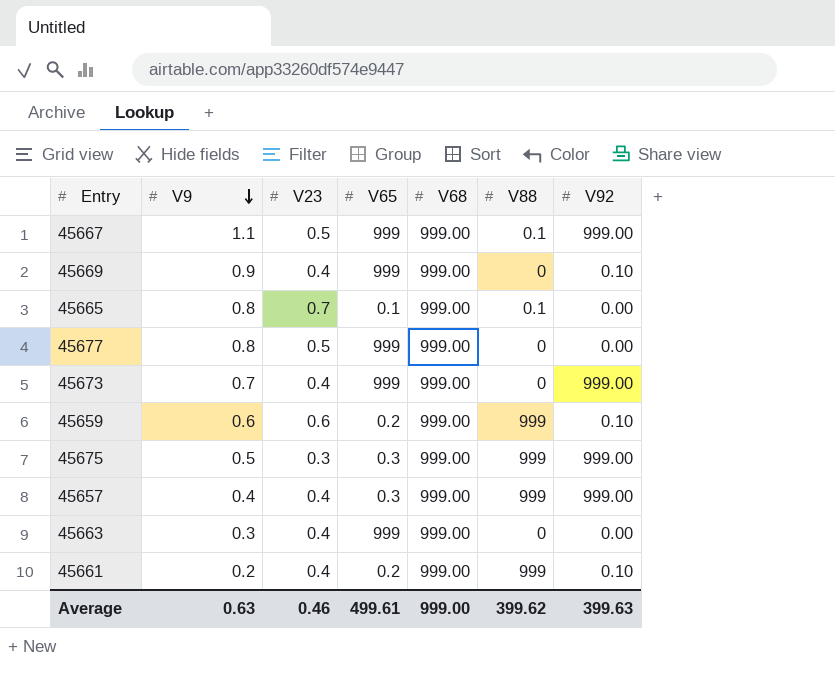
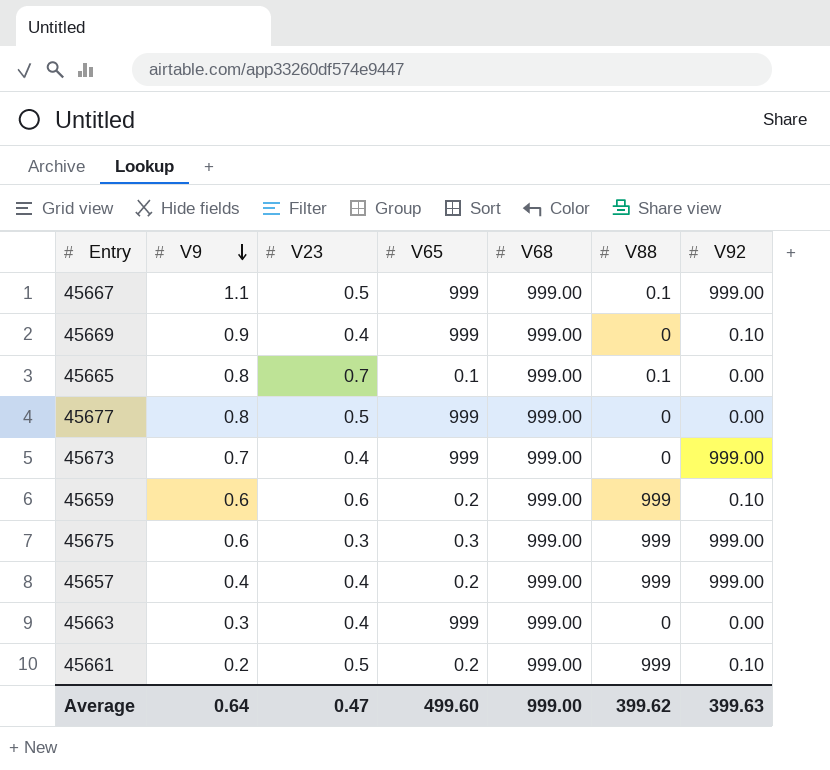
45675 | V9: 0.5 -> 0.6
45657 | V65: 0.3 -> 0.2
45661 | V23: 0.4 -> 0.5
Average | V9: 0.63 -> 0.64
Average | V23: 0.46 -> 0.47
Average | V65: 499.61 -> 499.60

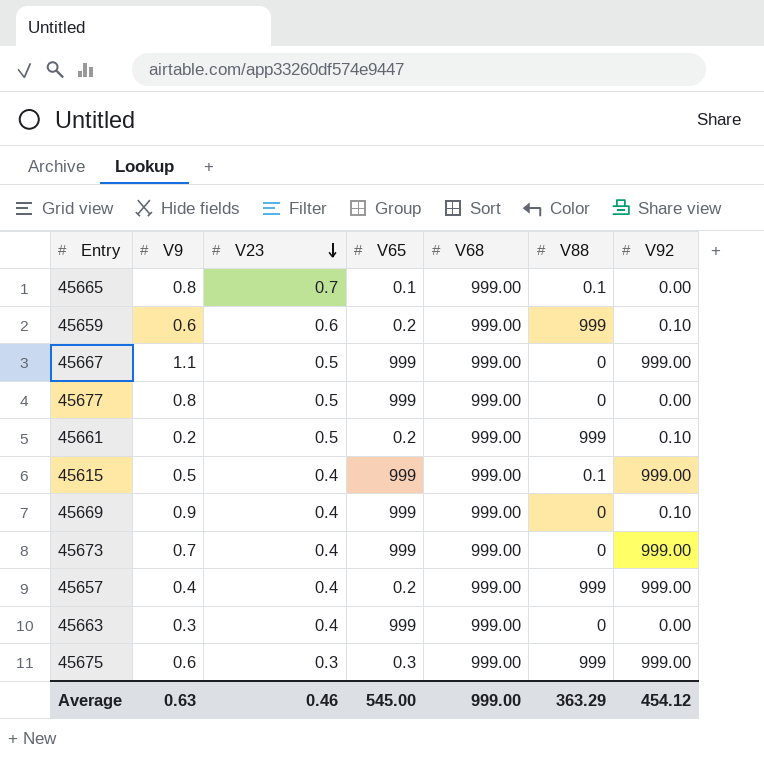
row order: V9 descending -> V23 descending
45667 | V88: 0.1 -> 0
row 45615: none -> 0.5 | 0.4 | 999 | 999.00 | 0.1 | 999.00
Average | V9: 0.64 -> 0.63
Average | V23: 0.47 -> 0.46
Average | V65: 499.60 -> 545.00
Average | V88: 399.62 -> 363.29
Average | V92: 399.63 -> 454.12

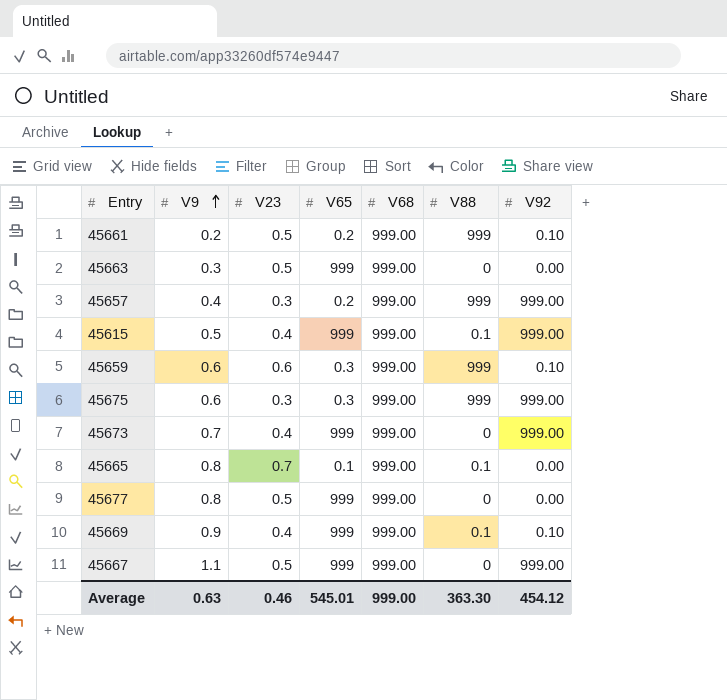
row order: V23 descending -> V9 ascending
45663 | V23: 0.4 -> 0.5
45657 | V23: 0.4 -> 0.3
45659 | V65: 0.2 -> 0.3
45669 | V88: 0 -> 0.1
Average | V65: 545.00 -> 545.01
Average | V88: 363.29 -> 363.30

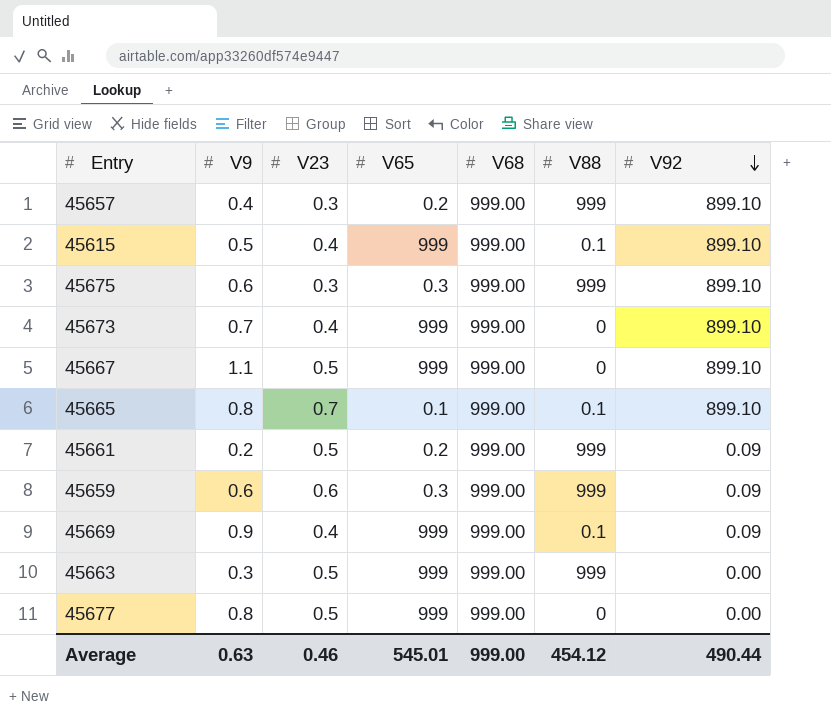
row order: V9 ascending -> V92 descending
45657 | V92: 999.00 -> 899.10
45615 | V92: 999.00 -> 899.10
45675 | V92: 999.00 -> 899.10
45673 | V92: 999.00 -> 899.10
45667 | V92: 999.00 -> 899.10
45665 | V92: 0.00 -> 899.10
45661 | V92: 0.10 -> 0.09
45659 | V92: 0.10 -> 0.09
45669 | V92: 0.10 -> 0.09
45663 | V88: 0 -> 999
Average | V88: 363.30 -> 454.12
Average | V92: 454.12 -> 490.44

